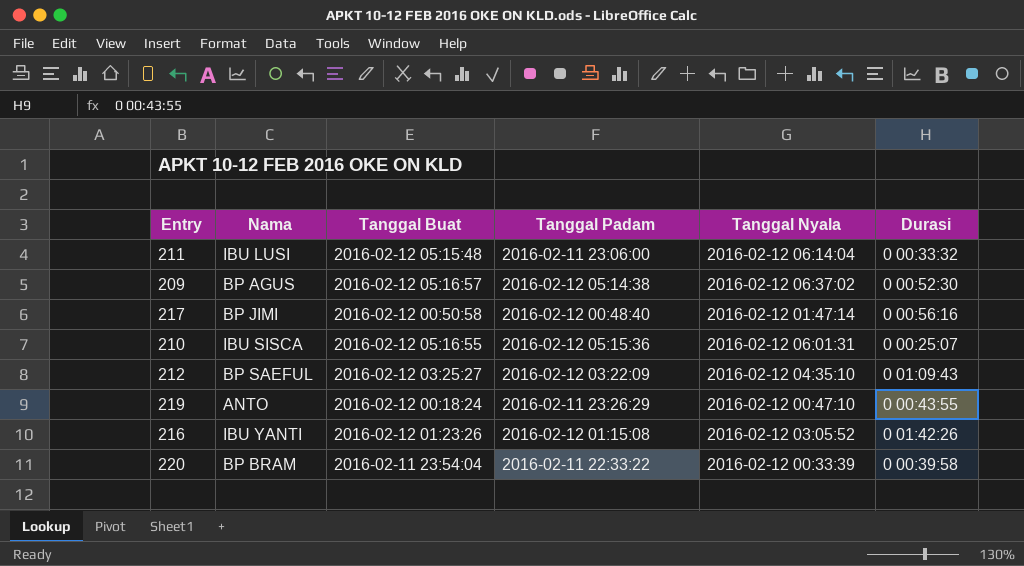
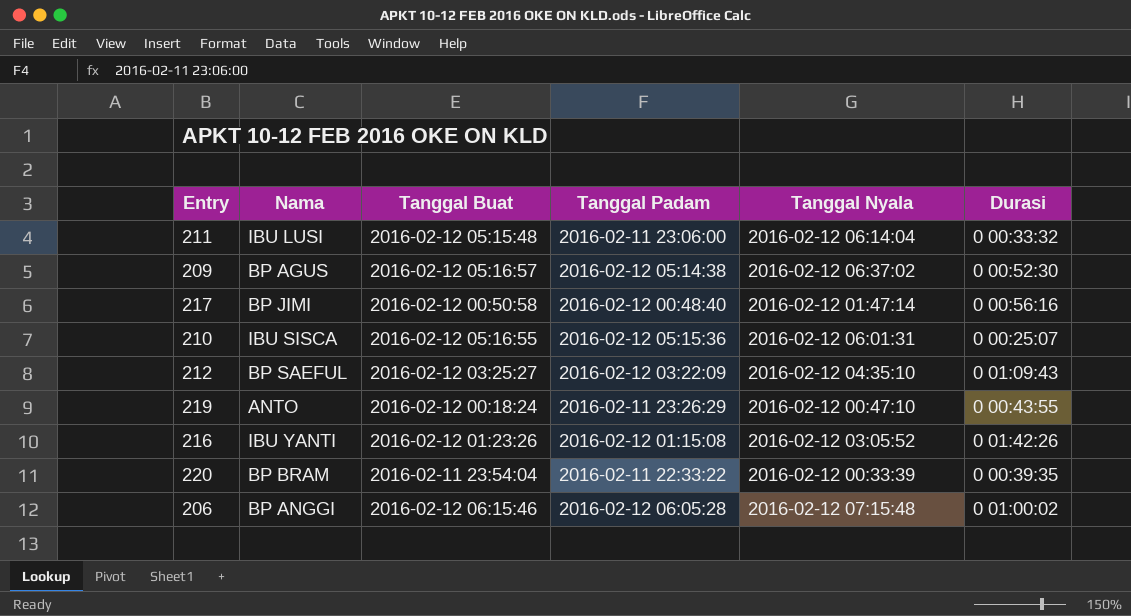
220 | Durasi: 0 00:39:58 -> 0 00:39:35
row 206: none -> BP ANGGI | 2016-02-12 06:15:46 | 2016-02-12 06:05:28 | 2016-02-12 07:15:48 | 0 01:00:02

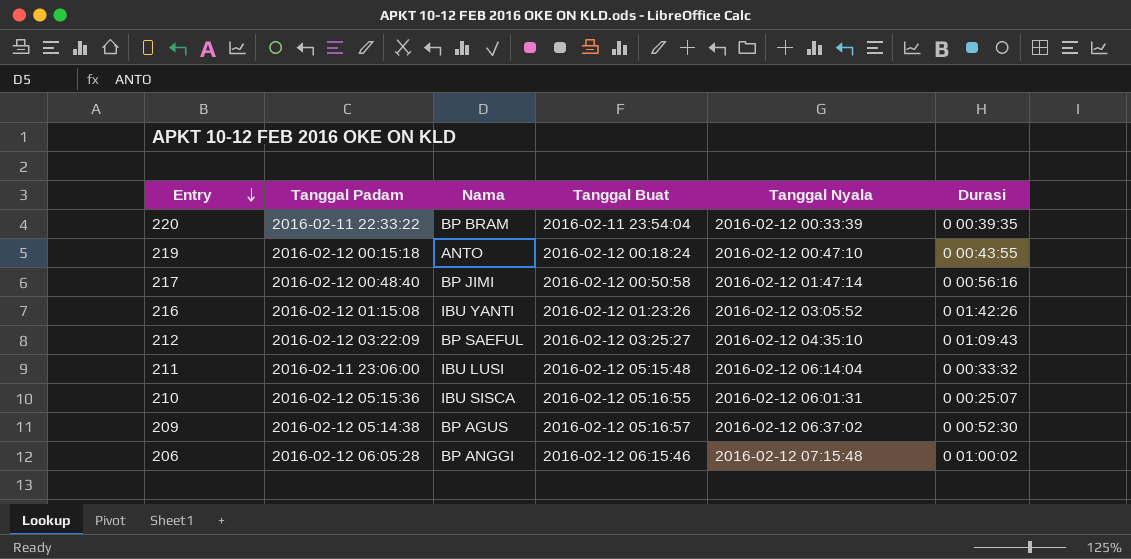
row order: none -> Entry descending
column Tanggal Padam | position: 4 -> 2
219 | Tanggal Padam: 2016-02-11 23:26:29 -> 2016-02-12 00:15:18

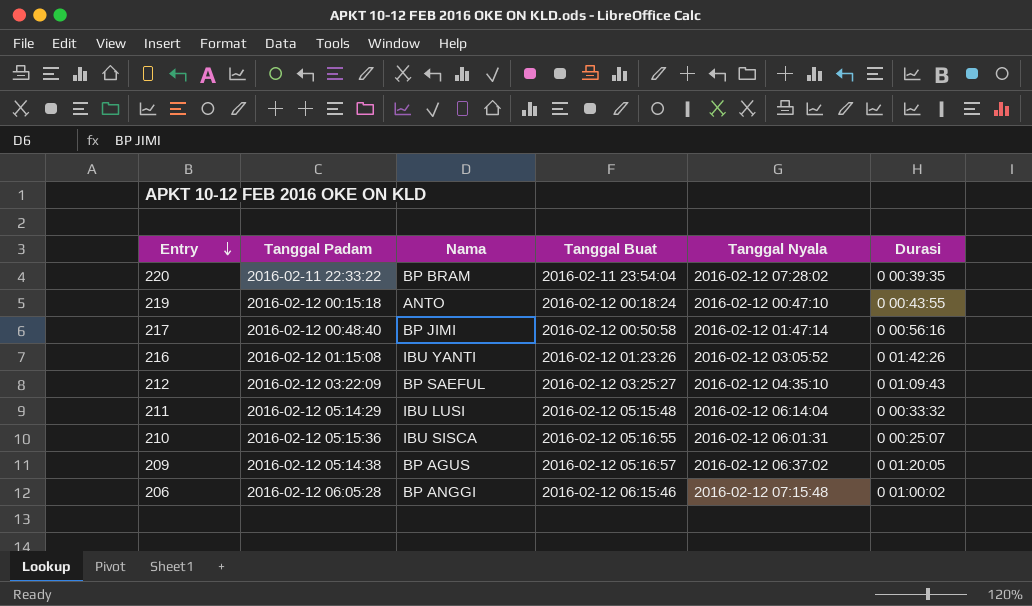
220 | Tanggal Nyala: 2016-02-12 00:33:39 -> 2016-02-12 07:28:02
211 | Tanggal Padam: 2016-02-11 23:06:00 -> 2016-02-12 05:14:29
209 | Durasi: 0 00:52:30 -> 0 01:20:05

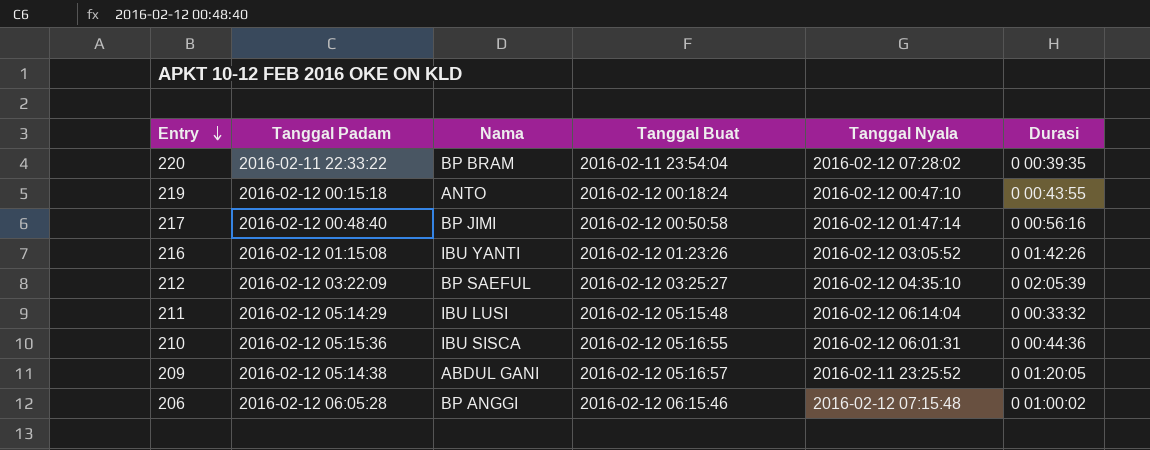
212 | Durasi: 0 01:09:43 -> 0 02:05:39
210 | Durasi: 0 00:25:07 -> 0 00:44:36
209 | Nama: BP AGUS -> ABDUL GANI
209 | Tanggal Nyala: 2016-02-12 06:37:02 -> 2016-02-11 23:25:52

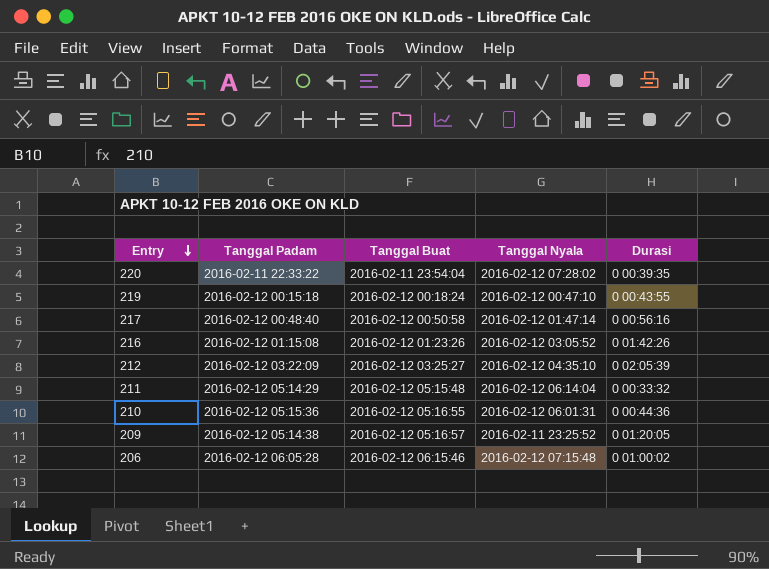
column Nama | position: 3 -> none

